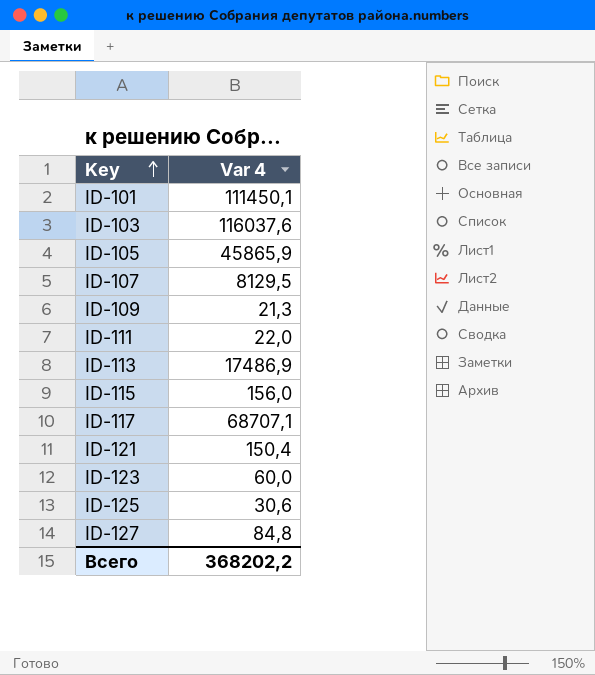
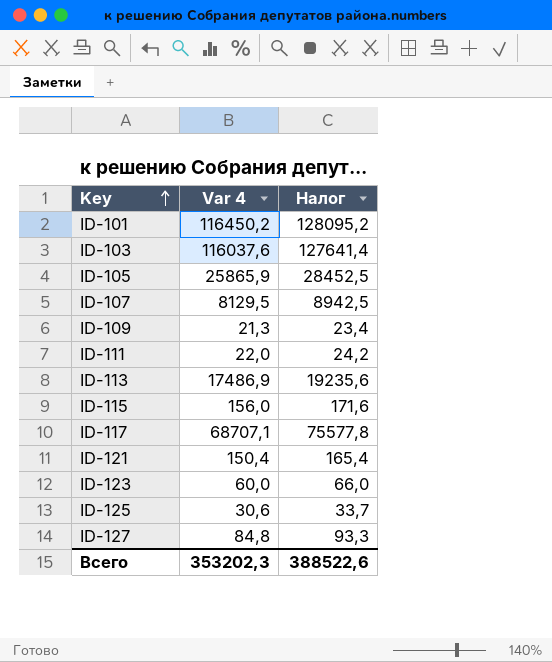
column Налог | formula: none -> [Var 4] * 1,1
ID-101 | Var 4: 111450,1 -> 116450,2
ID-105 | Var 4: 45865,9 -> 25865,9
Всего | Var 4: 368202,2 -> 353202,3

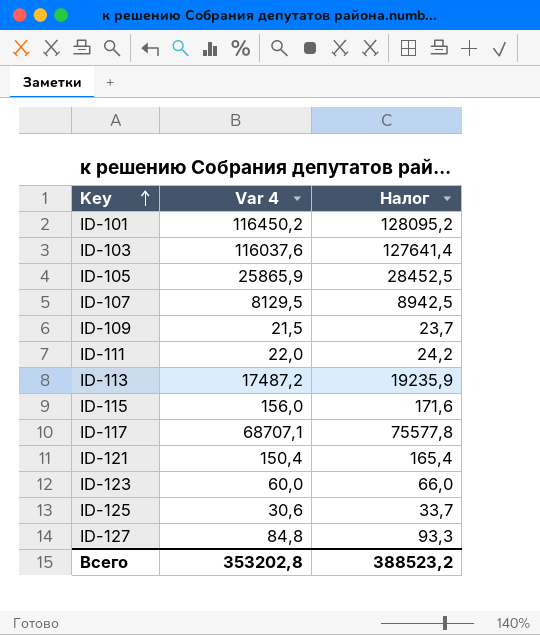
ID-109 | Var 4: 21,3 -> 21,5
ID-109 | Налог: 23,4 -> 23,7
ID-113 | Var 4: 17486,9 -> 17487,2
ID-113 | Налог: 19235,6 -> 19235,9
Всего | Var 4: 353202,3 -> 353202,8
Всего | Налог: 388522,6 -> 388523,2

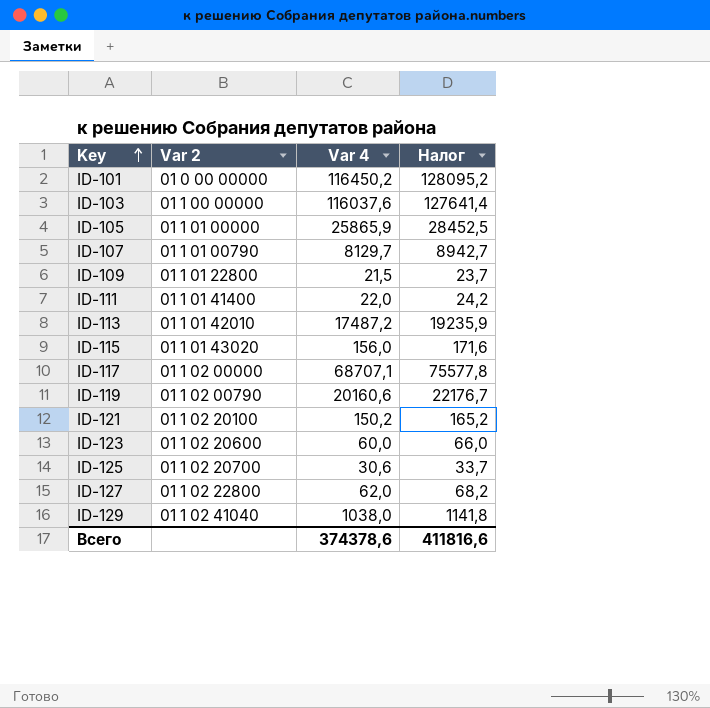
column Var 2 | position: none -> 2
ID-107 | Var 4: 8129,5 -> 8129,7
ID-107 | Налог: 8942,5 -> 8942,7
row ID-119: none -> 01 1 02 00790 | 20160,6 | 22176,7
ID-121 | Var 4: 150,4 -> 150,2
ID-121 | Налог: 165,4 -> 165,2
ID-127 | Var 4: 84,8 -> 62,0
ID-127 | Налог: 93,3 -> 68,2
row ID-129: none -> 01 1 02 41040 | 1038,0 | 1141,8
Всего | Var 4: 353202,8 -> 374378,6
Всего | Налог: 388523,2 -> 411816,6

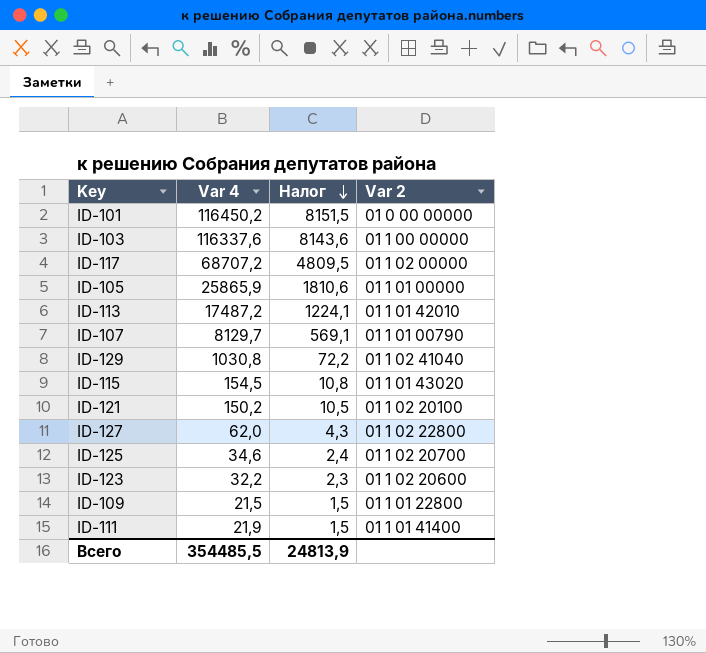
row order: Key ascending -> Налог descending
column Налог | formula: [Var 4] * 1,1 -> [Var 4] * 0,07
column Var 2 | position: 2 -> 4
row ID-119: 01 1 02 00790 | 20160,6 | 22176,7 -> none
ID-103 | Var 4: 116037,6 -> 116337,6
ID-117 | Var 4: 68707,1 -> 68707,2
ID-129 | Var 4: 1038,0 -> 1030,8
ID-115 | Var 4: 156,0 -> 154,5
ID-125 | Var 4: 30,6 -> 34,6
ID-123 | Var 4: 60,0 -> 32,2
ID-111 | Var 4: 22,0 -> 21,9
Всего | Var 4: 374378,6 -> 354485,5
Всего | Налог: 411816,6 -> 24813,9

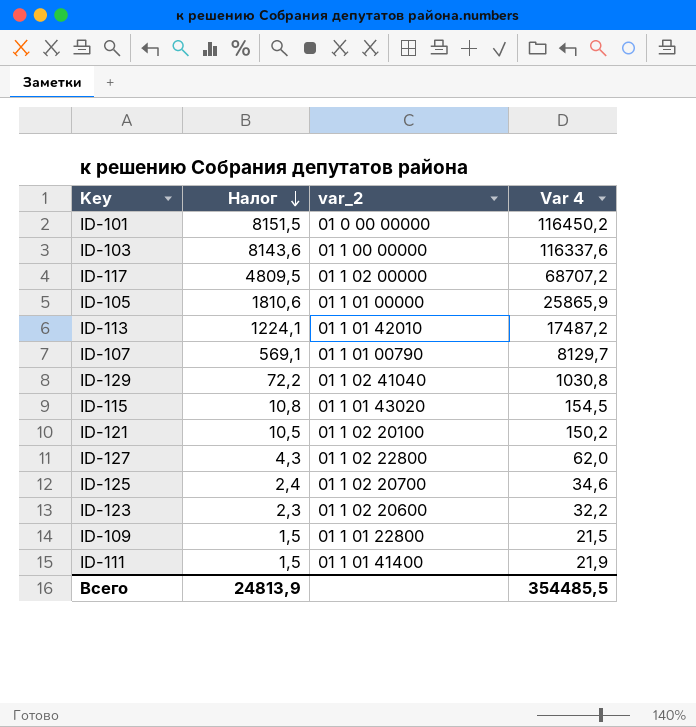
column name: Var 2 -> var_2
column Var 4 | position: 2 -> 4

